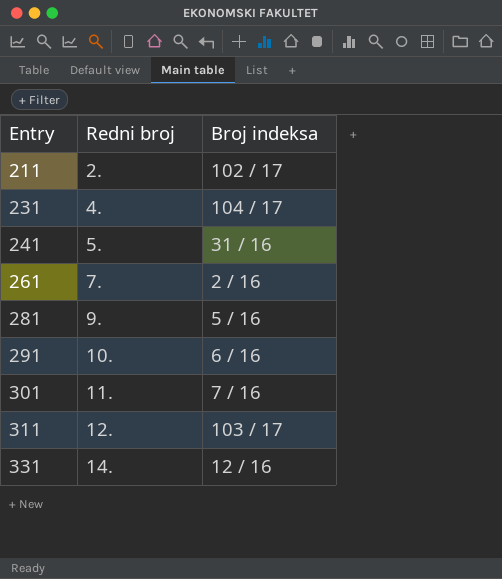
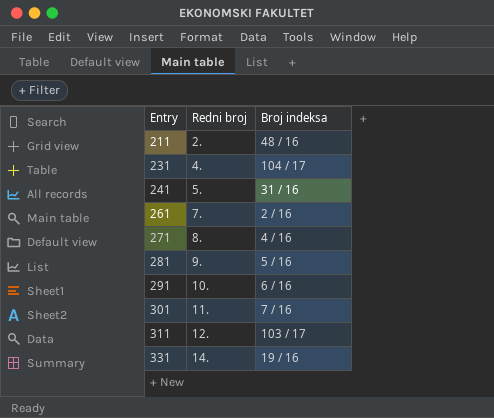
211 | Broj indeksa: 102 / 17 -> 48 / 16
row 271: none -> 8. | 4 / 16
331 | Broj indeksa: 12 / 16 -> 19 / 16

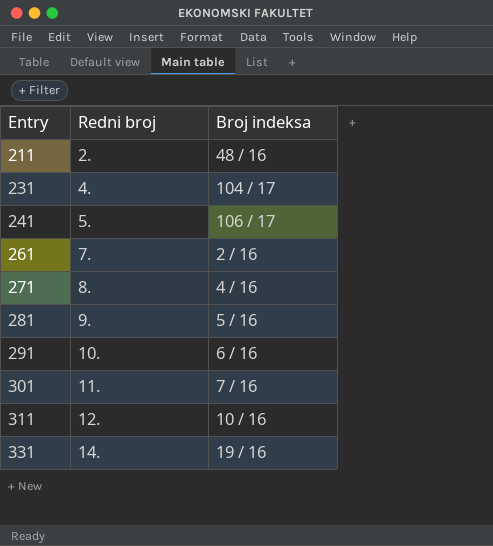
241 | Broj indeksa: 31 / 16 -> 106 / 17
311 | Broj indeksa: 103 / 17 -> 10 / 16

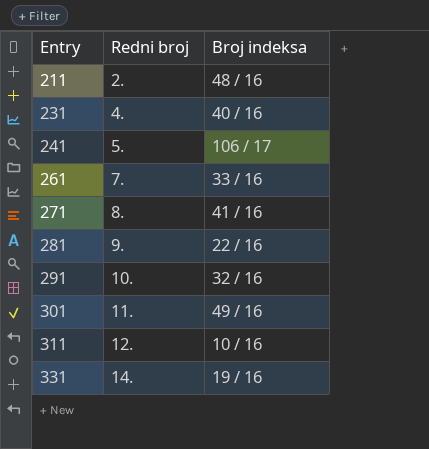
231 | Broj indeksa: 104 / 17 -> 40 / 16
261 | Broj indeksa: 2 / 16 -> 33 / 16
271 | Broj indeksa: 4 / 16 -> 41 / 16
281 | Broj indeksa: 5 / 16 -> 22 / 16
291 | Broj indeksa: 6 / 16 -> 32 / 16
301 | Broj indeksa: 7 / 16 -> 49 / 16

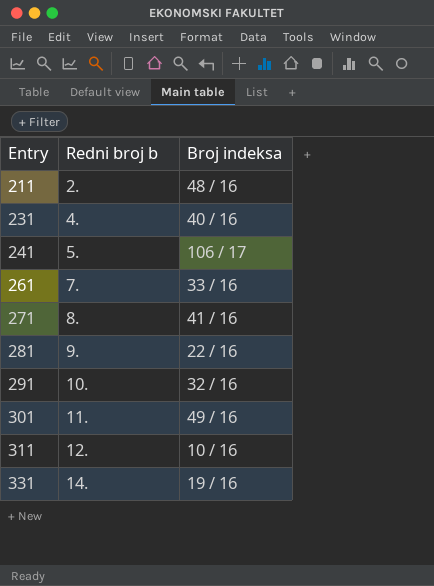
column name: Redni broj -> Redni broj b

